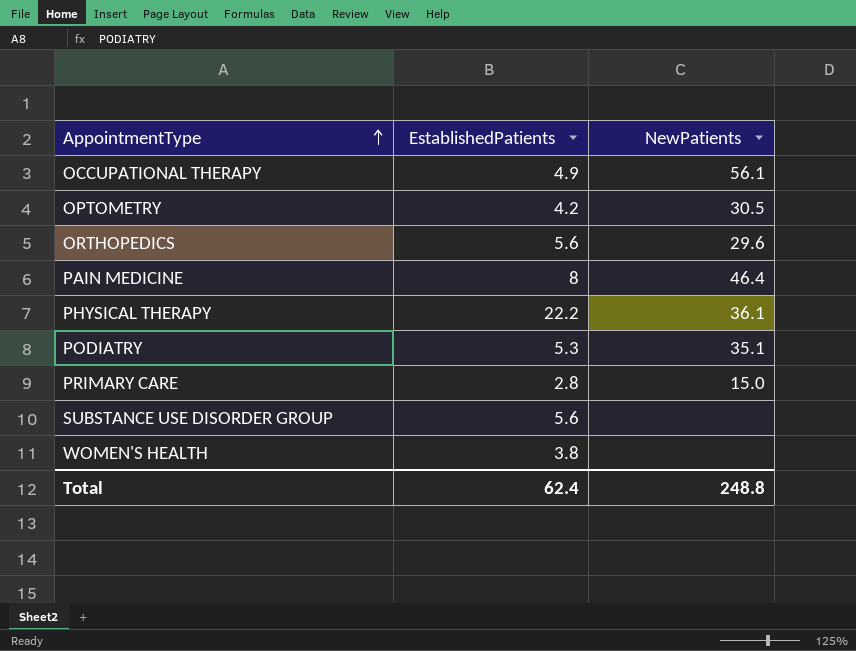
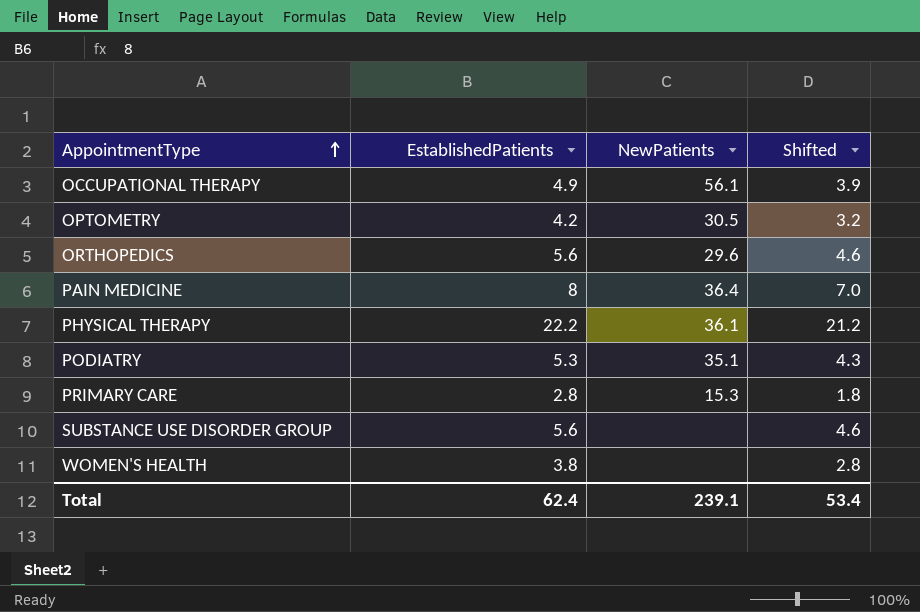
column Shifted | formula: none -> [EstablishedPatients] - 1
PAIN MEDICINE | NewPatients: 46.4 -> 36.4
PRIMARY CARE | NewPatients: 15.0 -> 15.3
Total | NewPatients: 248.8 -> 239.1

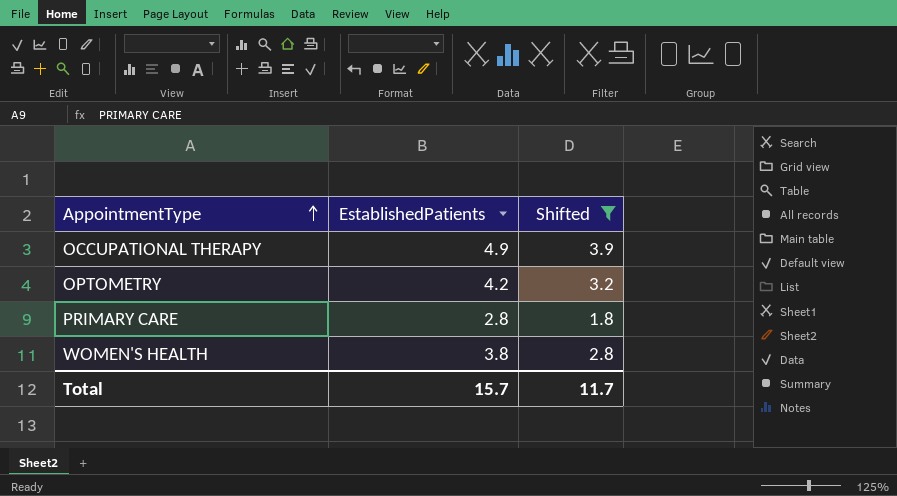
filter: none -> Shifted <= 3.9
column NewPatients | position: 3 -> none
Total | EstablishedPatients: 62.4 -> 15.7
Total | Shifted: 53.4 -> 11.7

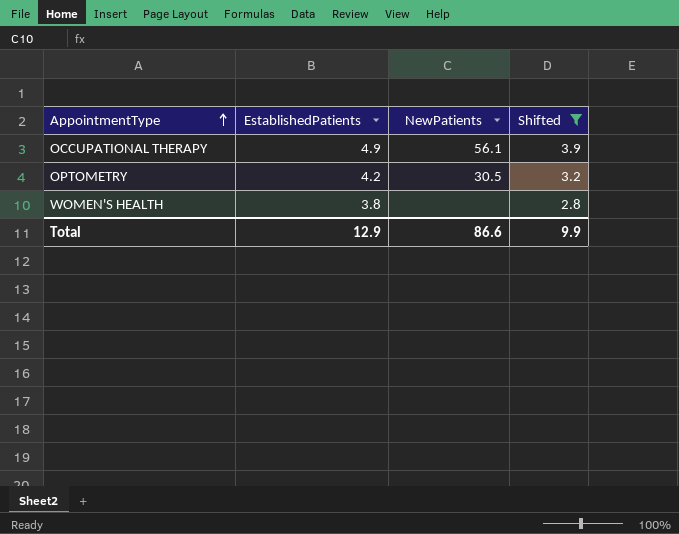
column NewPatients | position: none -> 3
row PRIMARY CARE: 2.8 | 1.8 -> none
Total | EstablishedPatients: 15.7 -> 12.9
Total | Shifted: 11.7 -> 9.9

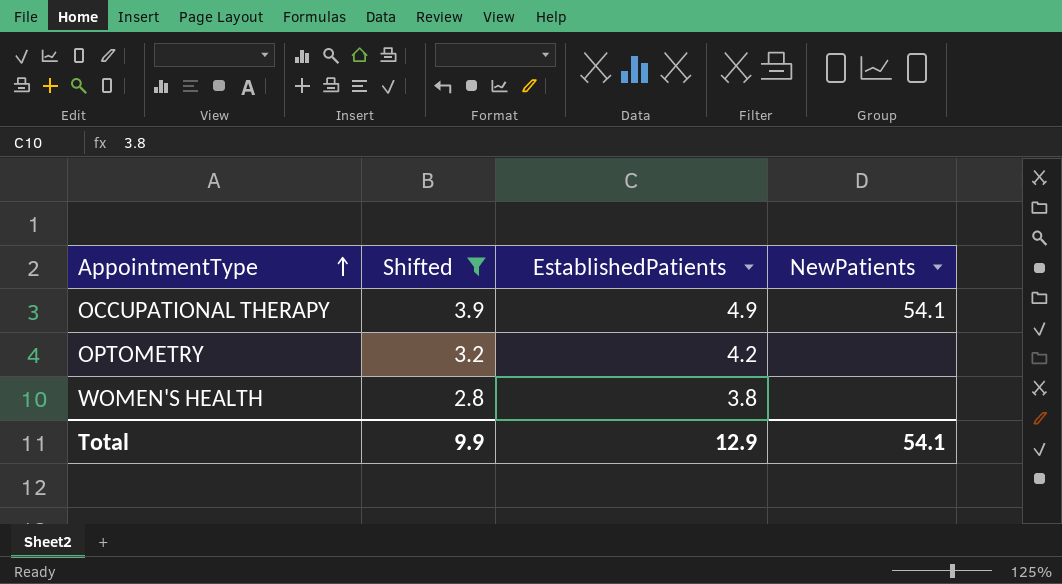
column Shifted | position: 4 -> 2
OCCUPATIONAL THERAPY | NewPatients: 56.1 -> 54.1
OPTOMETRY | NewPatients: 30.5 -> none
Total | NewPatients: 86.6 -> 54.1

